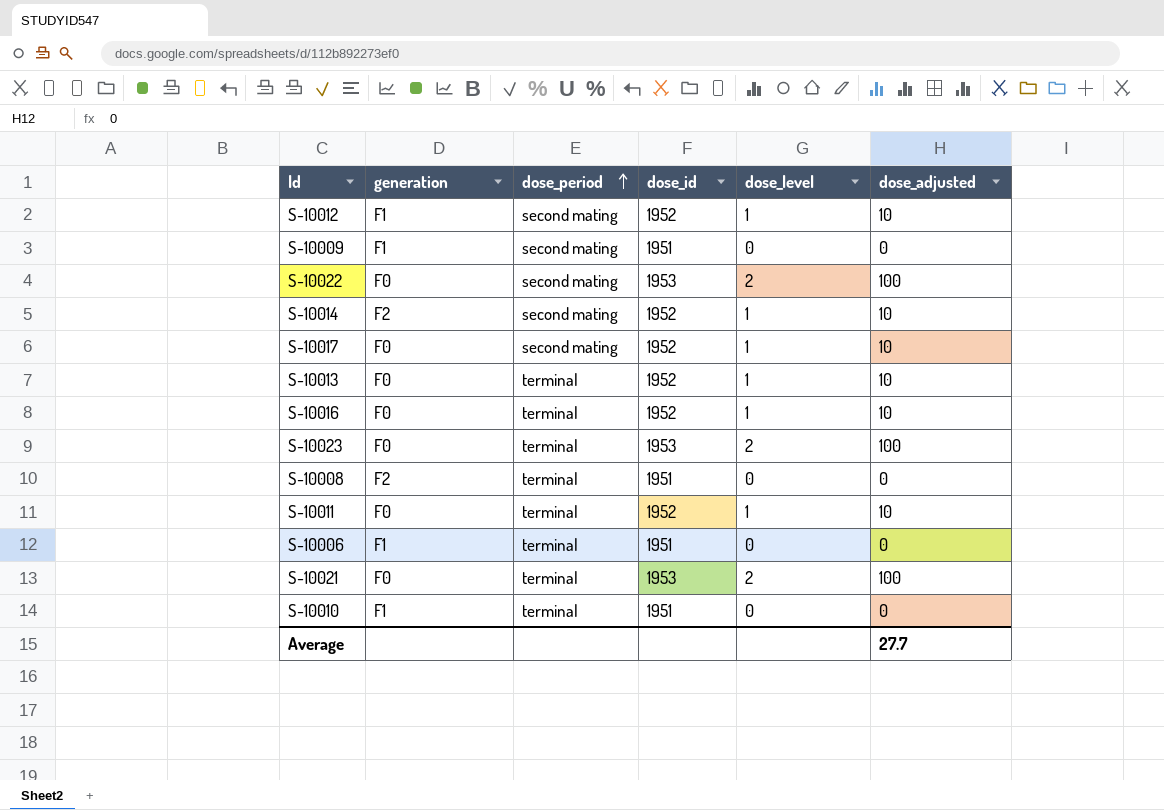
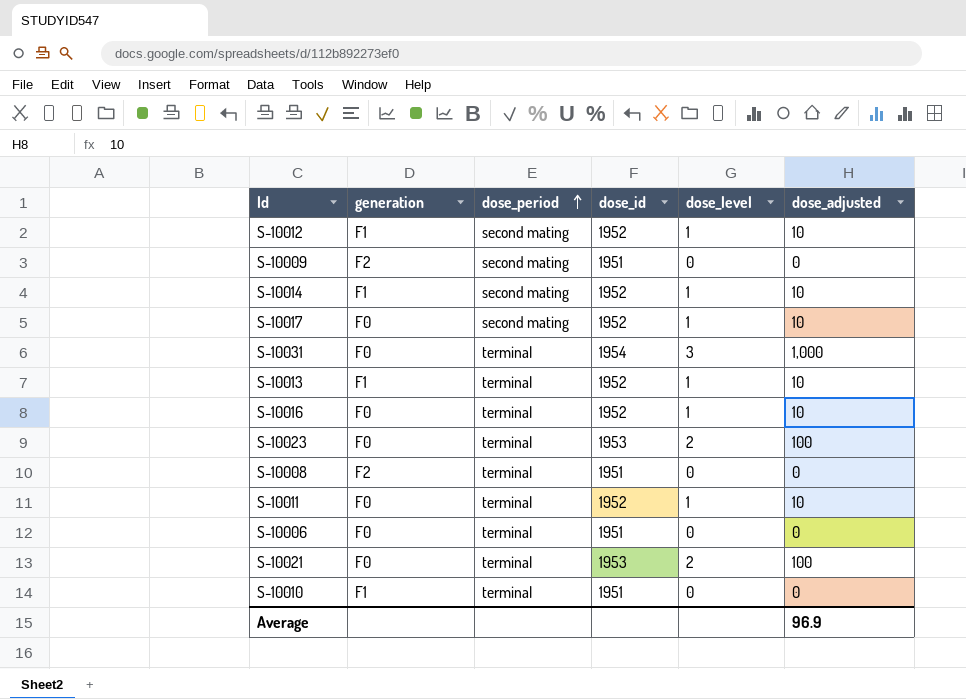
row S-10022: F0 | second mating | 1953 | 2 | 100 -> none
S-10009 | generation: F1 -> F2
S-10014 | generation: F2 -> F1
row S-10031: none -> F0 | terminal | 1954 | 3 | 1,000
S-10013 | generation: F0 -> F1
S-10006 | generation: F1 -> F0
Average | dose_adjusted: 27.7 -> 96.9

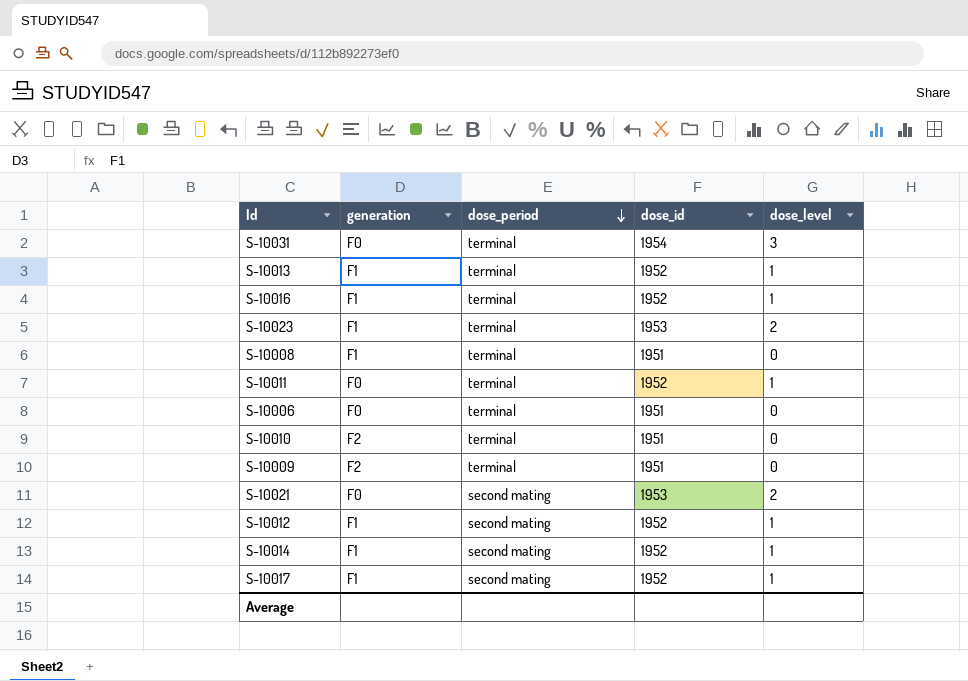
row order: dose_period ascending -> dose_period descending
column dose_adjusted | position: 6 -> none
S-10016 | generation: F0 -> F1
S-10023 | generation: F0 -> F1
S-10008 | generation: F2 -> F1
S-10010 | generation: F1 -> F2
S-10009 | dose_period: second mating -> terminal
S-10021 | dose_period: terminal -> second mating
S-10017 | generation: F0 -> F1

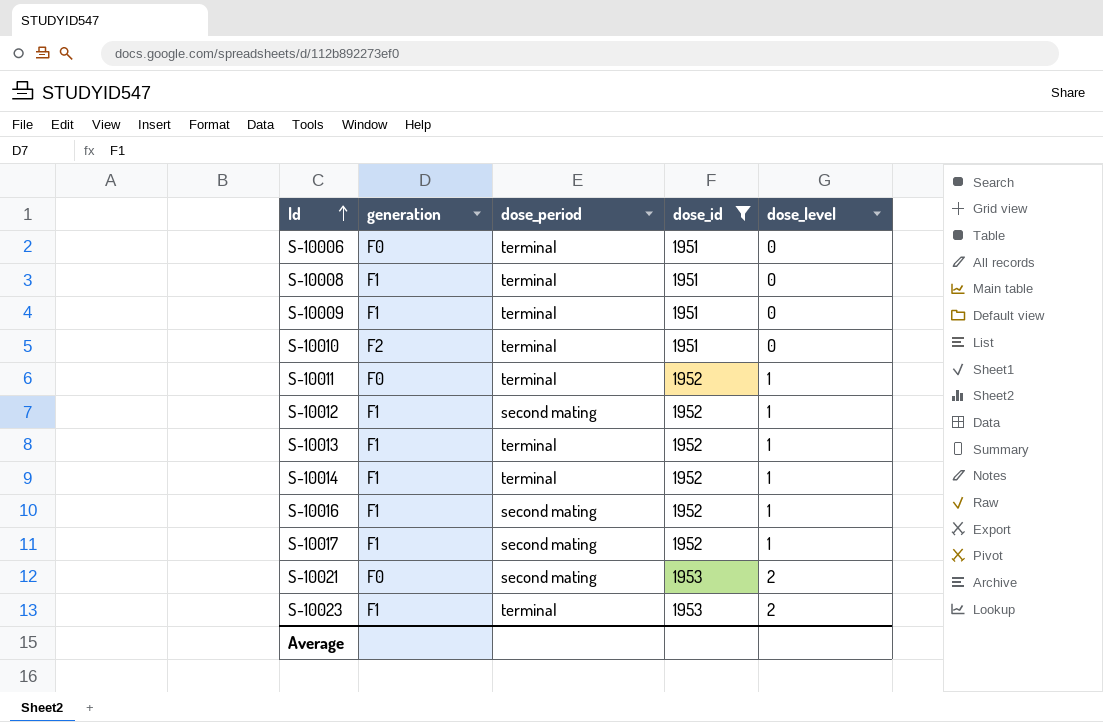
filter: none -> dose_id != 1954
row order: dose_period descending -> Id ascending
S-10009 | generation: F2 -> F1
S-10014 | dose_period: second mating -> terminal
S-10016 | dose_period: terminal -> second mating

